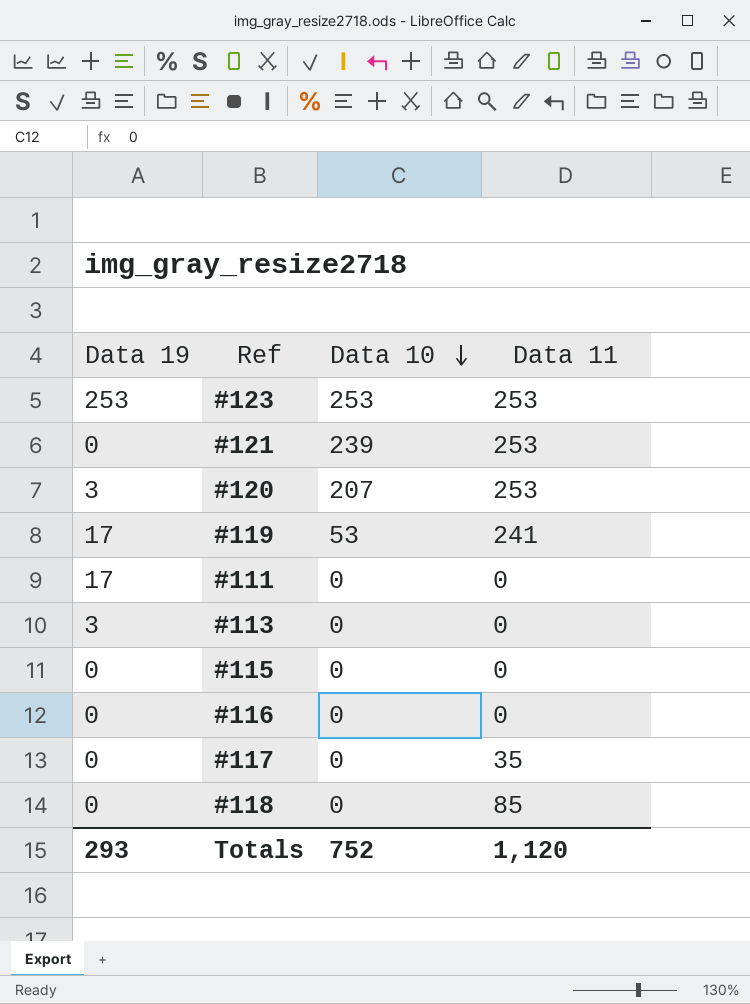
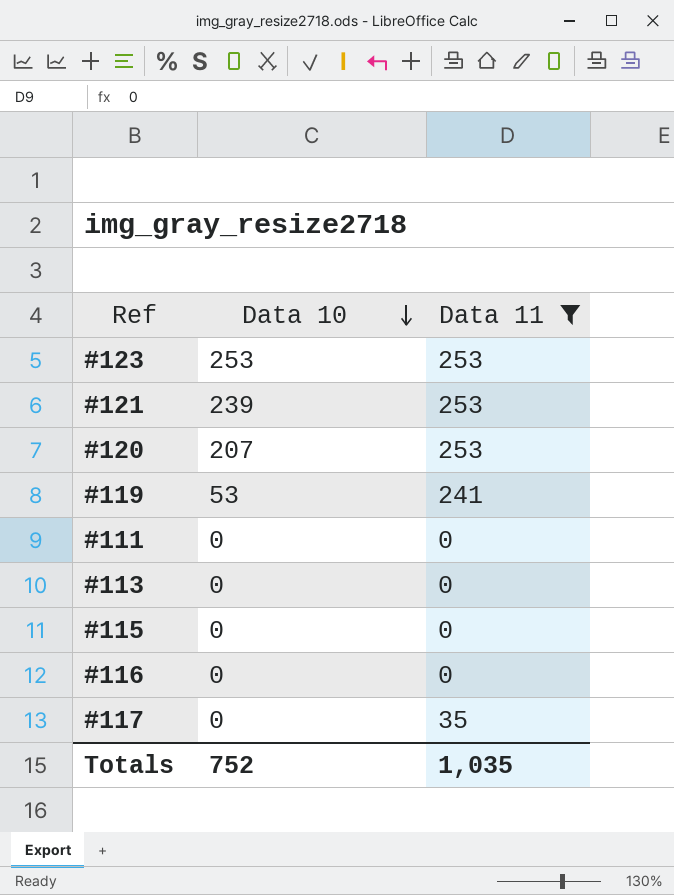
filter: none -> Data 11 != 85
column Data 19 | position: 1 -> none
Totals | Data 11: 1,120 -> 1,035

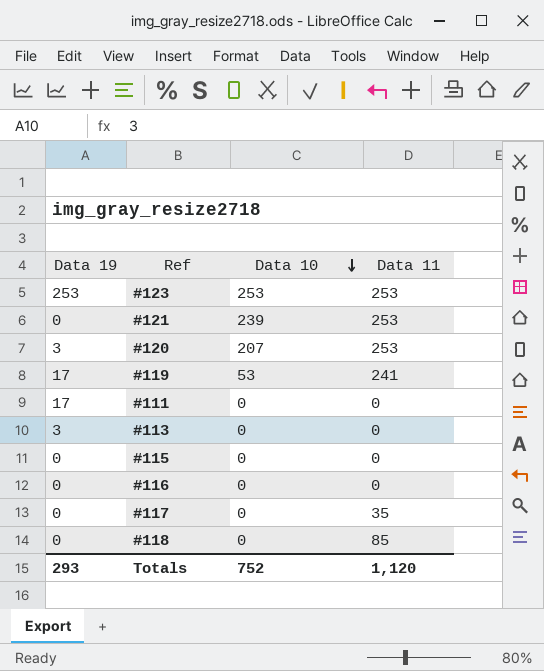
filter: Data 11 != 85 -> none
column Data 19 | position: none -> 1
Totals | Data 11: 1,035 -> 1,120

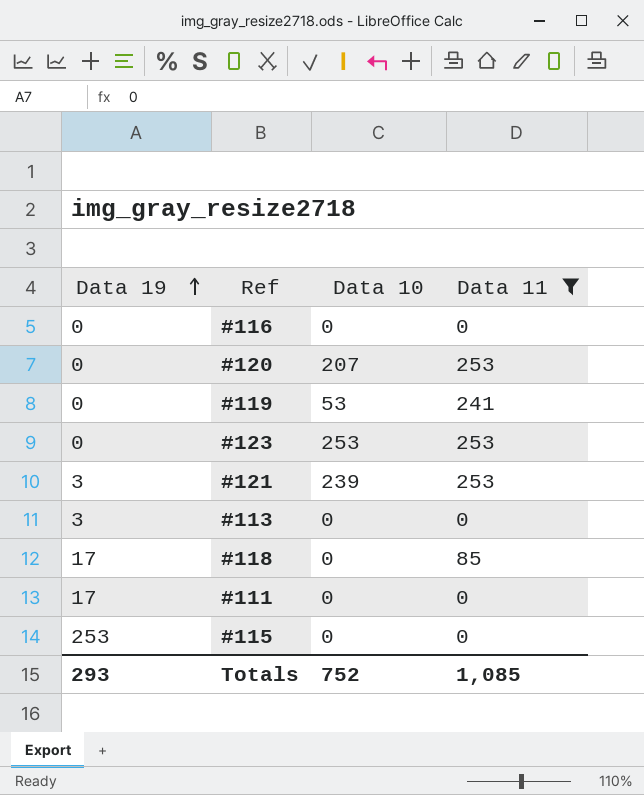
filter: none -> Data 11 != 35
row order: Data 10 descending -> Data 19 ascending
#120 | Data 19: 3 -> 0
#119 | Data 19: 17 -> 0
#123 | Data 19: 253 -> 0
#121 | Data 19: 0 -> 3
#118 | Data 19: 0 -> 17
#115 | Data 19: 0 -> 253
Totals | Data 11: 1,120 -> 1,085

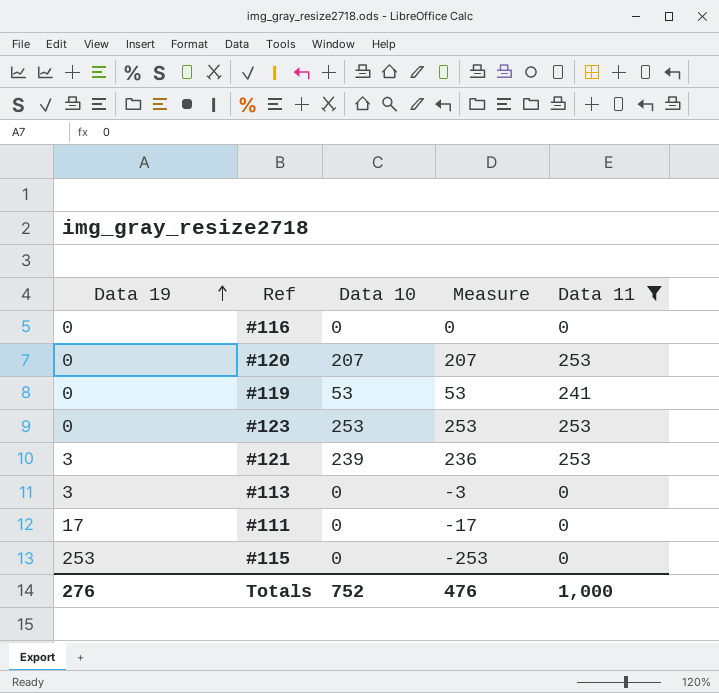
column Measure | formula: none -> [Data 10] - [Data 19]
row #118: 17 | 0 | 85 -> none
Totals | Data 19: 293 -> 276
Totals | Data 11: 1,085 -> 1,000

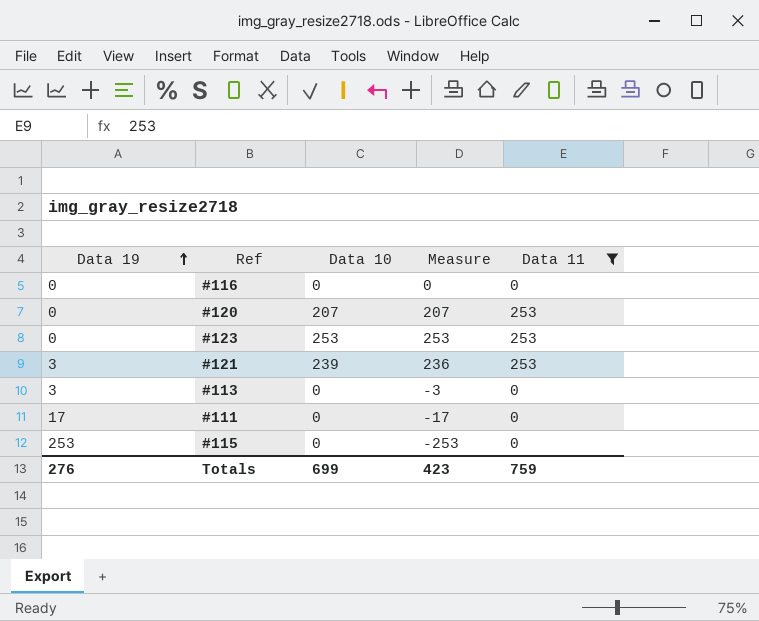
row #119: 0 | 53 | 53 | 241 -> none
Totals | Data 10: 752 -> 699
Totals | Measure: 476 -> 423
Totals | Data 11: 1,000 -> 759

